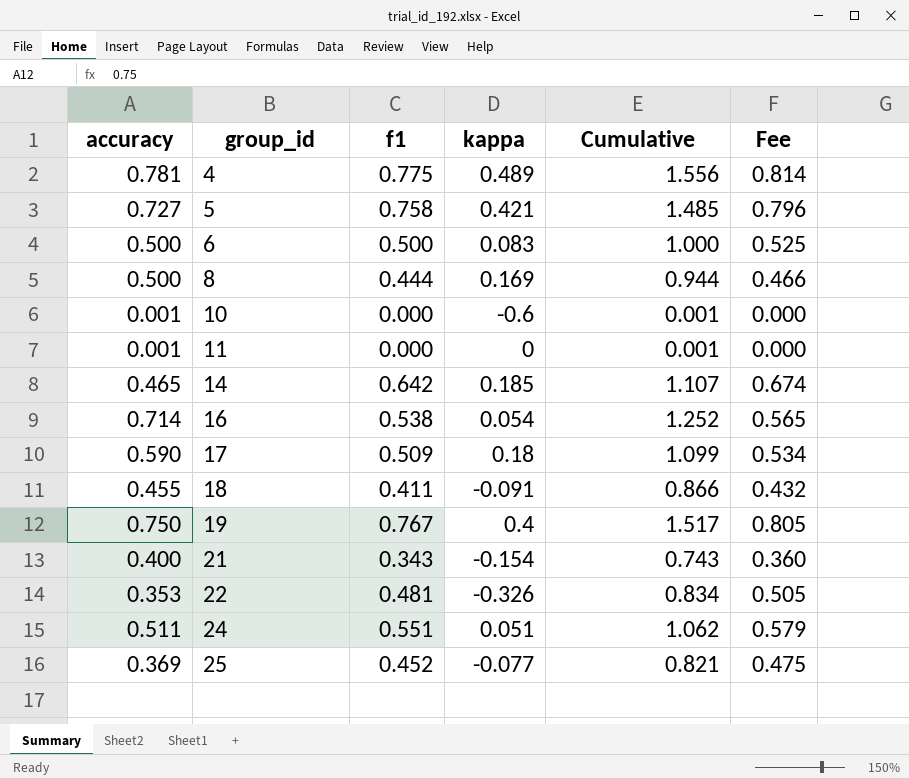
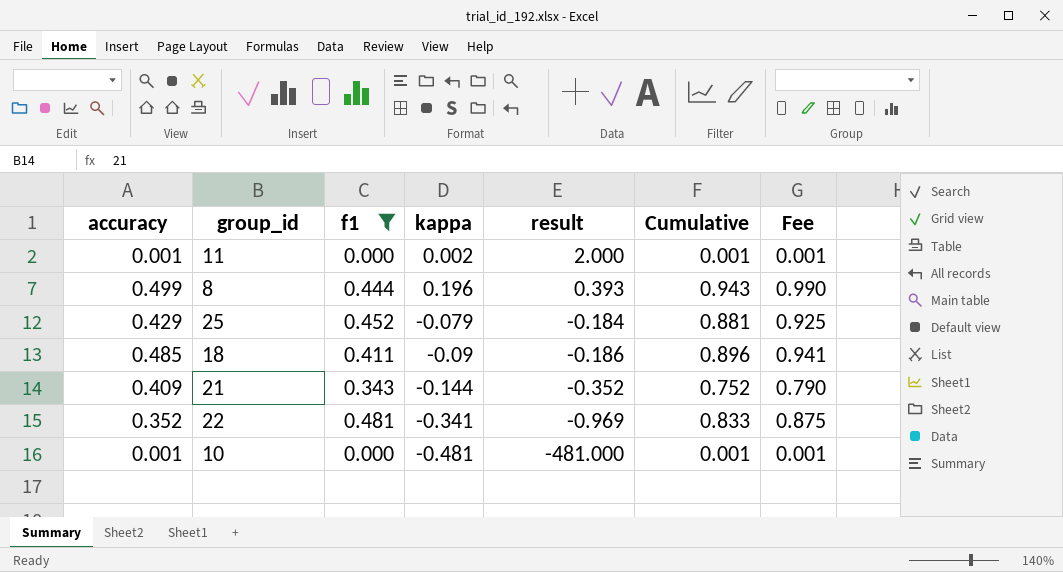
filter: none -> f1 <= 0.481
row order: group_id ascending -> result descending
column result | formula: none -> [kappa] / [accuracy]
column Fee | formula: [f1] * 1.05 -> [Cumulative] * 1.05
11 | kappa: 0 -> 0.002
8 | accuracy: 0.500 -> 0.499
8 | kappa: 0.169 -> 0.196
8 | Cumulative: 0.944 -> 0.943
25 | accuracy: 0.369 -> 0.429
25 | kappa: -0.077 -> -0.079
25 | Cumulative: 0.821 -> 0.881
18 | accuracy: 0.455 -> 0.485
18 | kappa: -0.091 -> -0.09
18 | Cumulative: 0.866 -> 0.896
21 | accuracy: 0.400 -> 0.409
21 | kappa: -0.154 -> -0.144
21 | Cumulative: 0.743 -> 0.752
22 | accuracy: 0.353 -> 0.352
22 | kappa: -0.326 -> -0.341
22 | Cumulative: 0.834 -> 0.833
10 | kappa: -0.6 -> -0.481

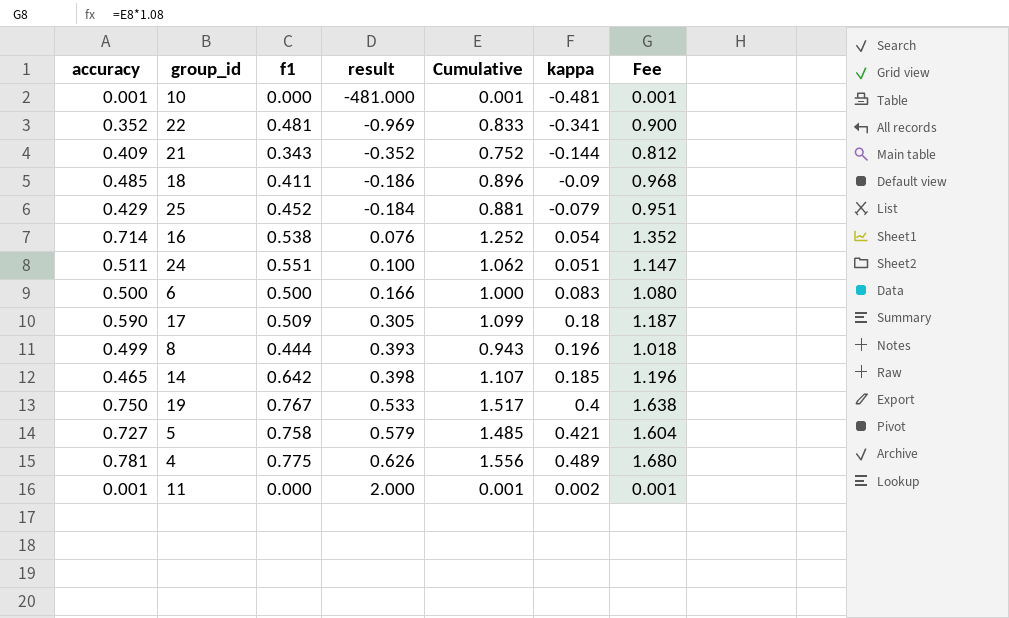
filter: f1 <= 0.481 -> none
row order: result descending -> result ascending
column kappa | position: 4 -> 6
column Fee | formula: [Cumulative] * 1.05 -> [Cumulative] * 1.08

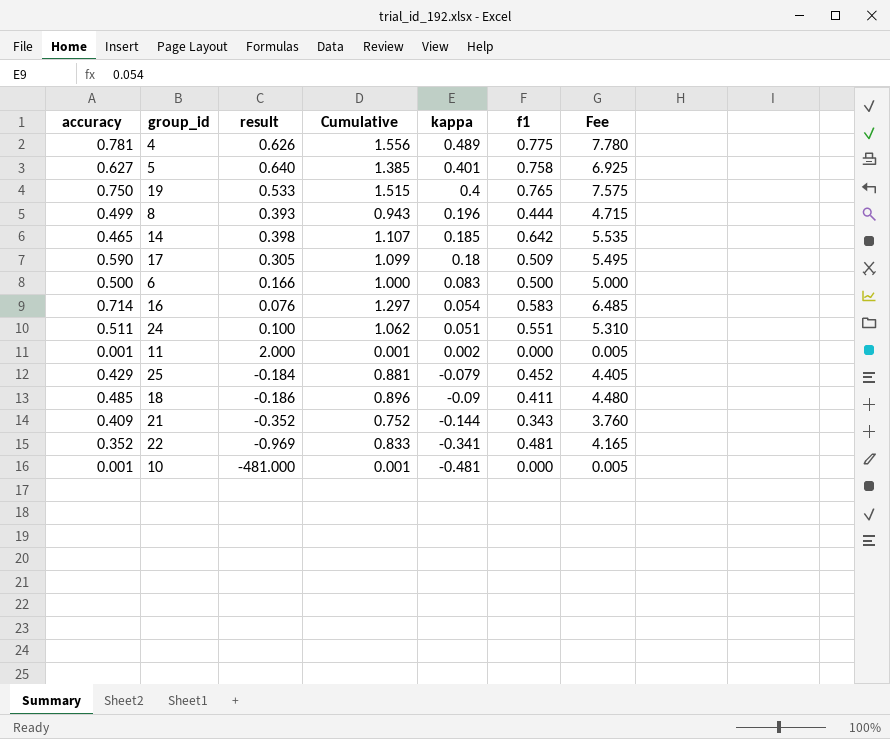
row order: result ascending -> kappa descending
column f1 | position: 3 -> 6
column Fee | formula: [Cumulative] * 1.08 -> [Cumulative] * 5
5 | accuracy: 0.727 -> 0.627
5 | result: 0.579 -> 0.640
5 | Cumulative: 1.485 -> 1.385
5 | kappa: 0.421 -> 0.401
19 | Cumulative: 1.517 -> 1.515
19 | f1: 0.767 -> 0.765
16 | Cumulative: 1.252 -> 1.297
16 | f1: 0.538 -> 0.583

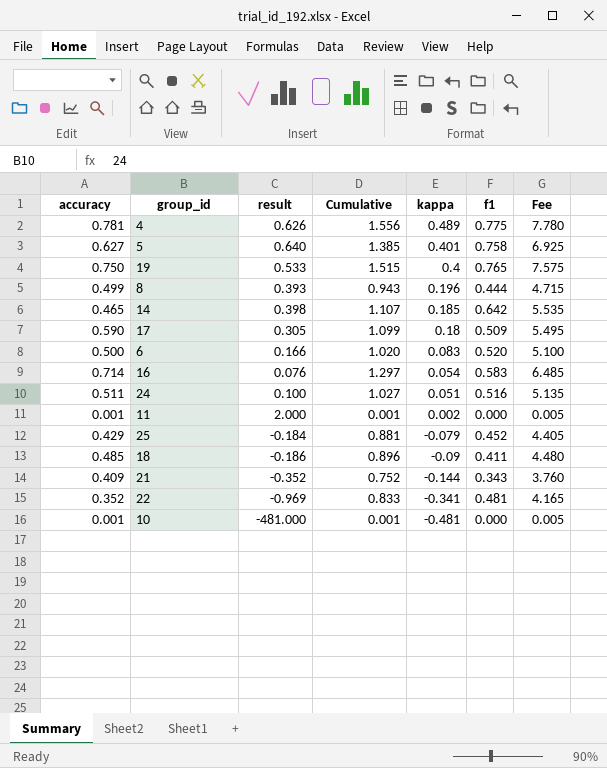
6 | Cumulative: 1.000 -> 1.020
6 | f1: 0.500 -> 0.520
6 | Fee: 5.000 -> 5.100
24 | Cumulative: 1.062 -> 1.027
24 | f1: 0.551 -> 0.516
24 | Fee: 5.310 -> 5.135

